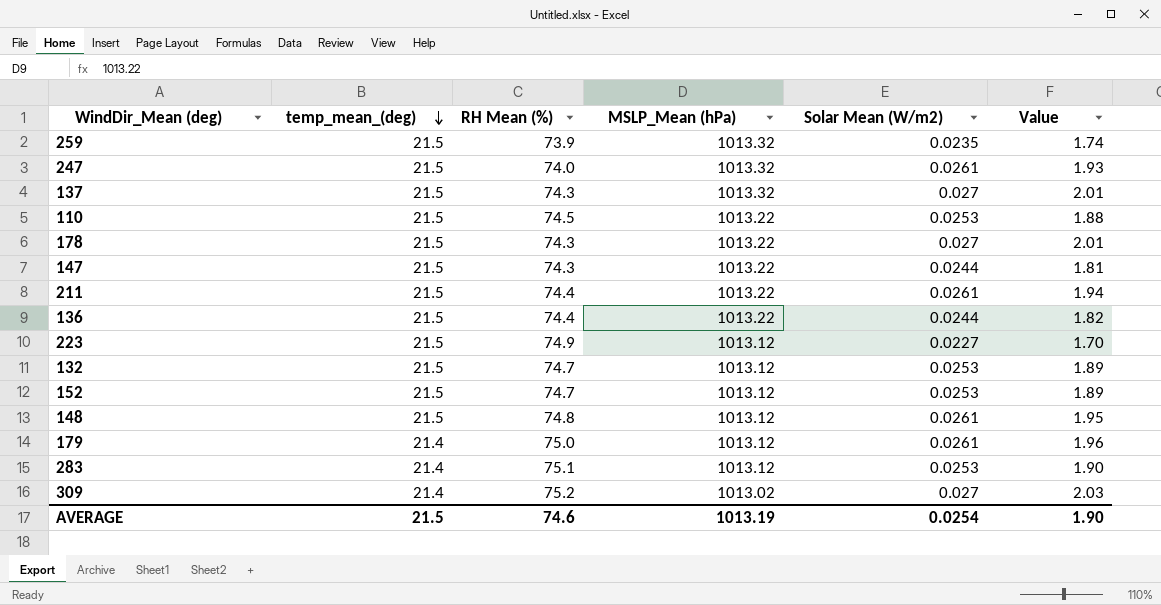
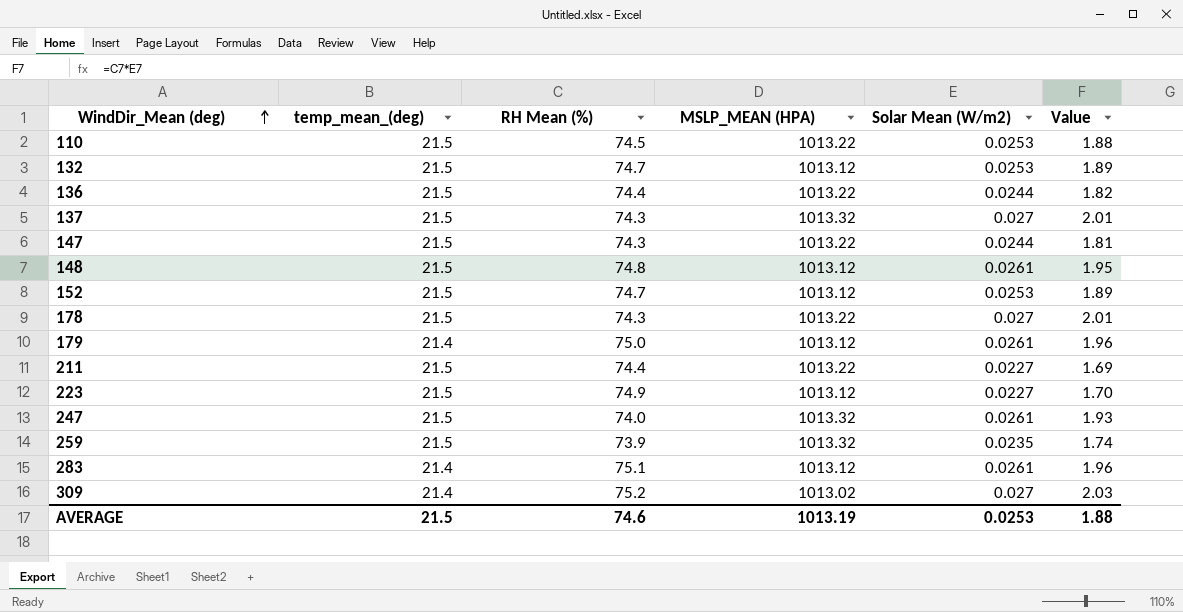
row order: temp_mean_(deg) descending -> WindDir_Mean (deg) ascending
column name: MSLP_Mean (hPa) -> MSLP_MEAN (HPA)
211 | Solar Mean (W/m2): 0.0261 -> 0.0227
211 | Value: 1.94 -> 1.69
283 | Solar Mean (W/m2): 0.0253 -> 0.0261
283 | Value: 1.90 -> 1.96
AVERAGE | Solar Mean (W/m2): 0.0254 -> 0.0253
AVERAGE | Value: 1.90 -> 1.88

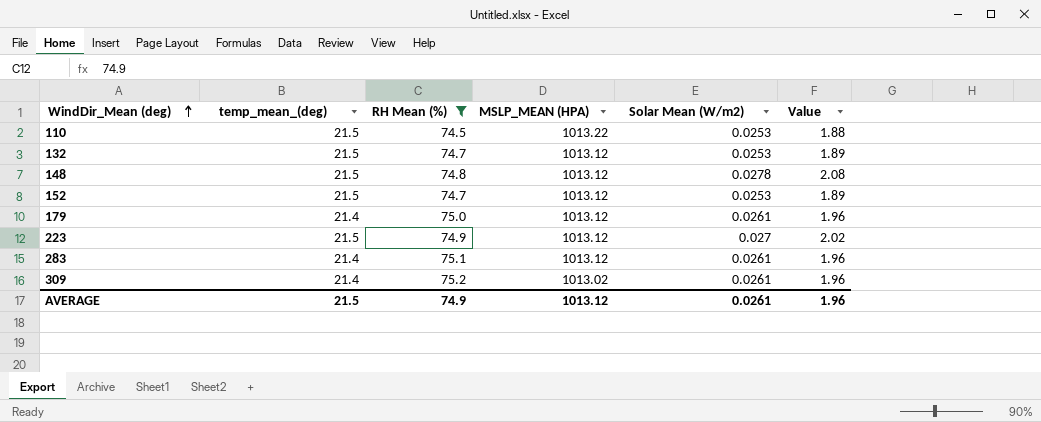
filter: none -> RH Mean (%) >= 74.5
148 | Solar Mean (W/m2): 0.0261 -> 0.0278
148 | Value: 1.95 -> 2.08
223 | Solar Mean (W/m2): 0.0227 -> 0.027
223 | Value: 1.70 -> 2.02
309 | Solar Mean (W/m2): 0.027 -> 0.0261
309 | Value: 2.03 -> 1.96
AVERAGE | RH Mean (%): 74.6 -> 74.9
AVERAGE | MSLP_MEAN (HPA): 1013.19 -> 1013.12
AVERAGE | Solar Mean (W/m2): 0.0253 -> 0.0261
AVERAGE | Value: 1.88 -> 1.96

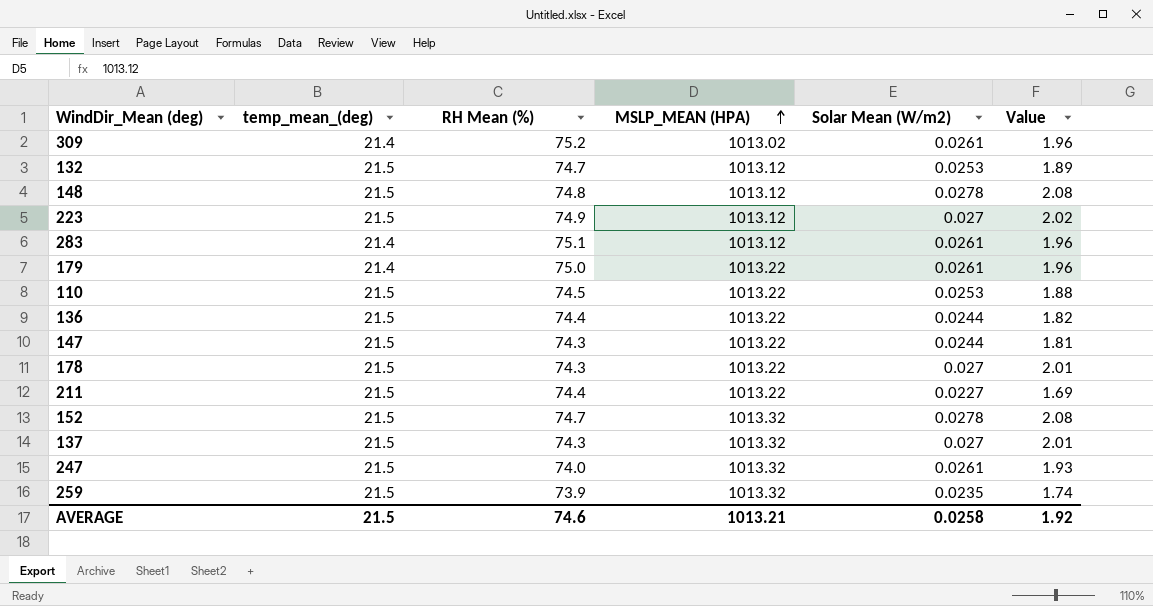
filter: RH Mean (%) >= 74.5 -> none
row order: WindDir_Mean (deg) ascending -> MSLP_MEAN (HPA) ascending
179 | MSLP_MEAN (HPA): 1013.12 -> 1013.22
152 | MSLP_MEAN (HPA): 1013.12 -> 1013.32
152 | Solar Mean (W/m2): 0.0253 -> 0.0278
152 | Value: 1.89 -> 2.08
AVERAGE | RH Mean (%): 74.9 -> 74.6
AVERAGE | MSLP_MEAN (HPA): 1013.12 -> 1013.21
AVERAGE | Solar Mean (W/m2): 0.0261 -> 0.0258
AVERAGE | Value: 1.96 -> 1.92

